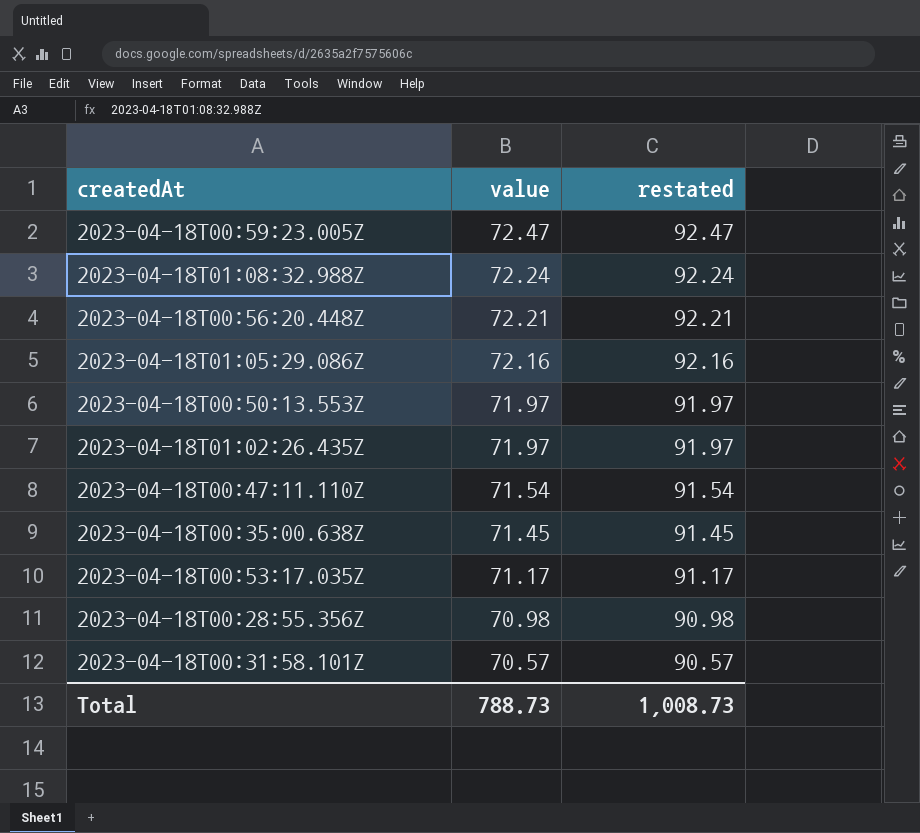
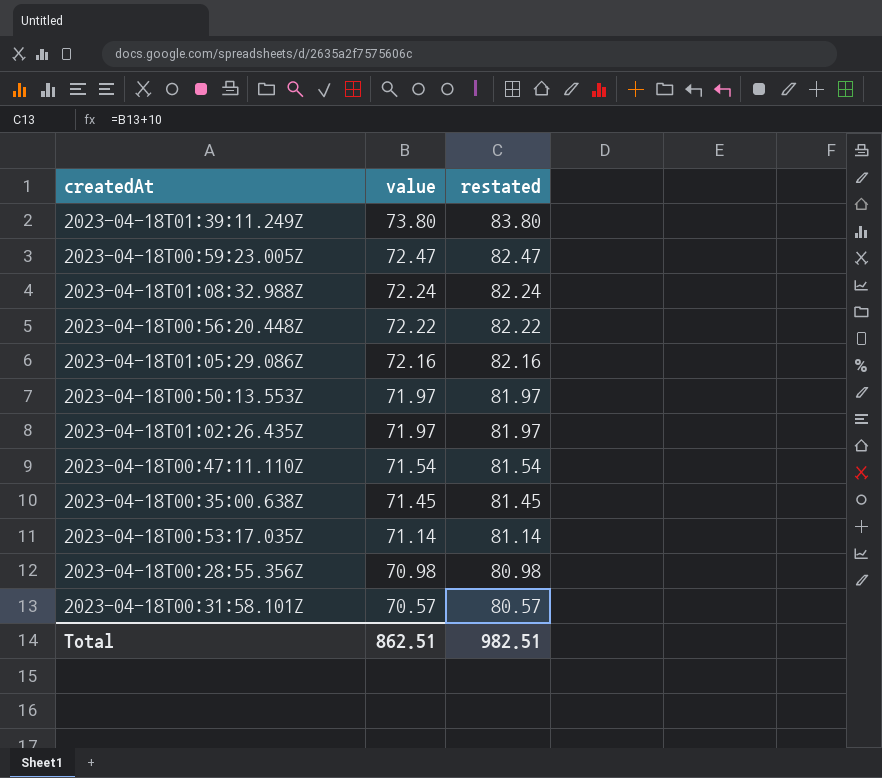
column restated | formula: [value] + 20 -> [value] + 10
row 2023-04-18T01:39:11.249Z: none -> 73.80 | 83.80
2023-04-18T00:56:20.448Z | value: 72.21 -> 72.22
2023-04-18T00:53:17.035Z | value: 71.17 -> 71.14
Total | value: 788.73 -> 862.51
Total | restated: 1,008.73 -> 982.51

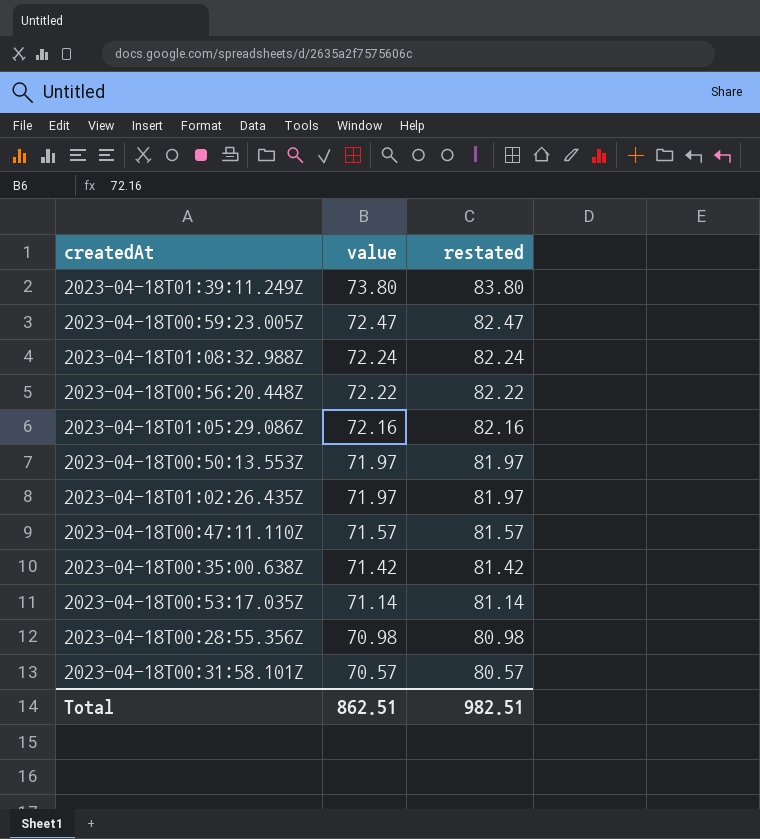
2023-04-18T00:47:11.110Z | value: 71.54 -> 71.57
2023-04-18T00:47:11.110Z | restated: 81.54 -> 81.57
2023-04-18T00:35:00.638Z | value: 71.45 -> 71.42
2023-04-18T00:35:00.638Z | restated: 81.45 -> 81.42

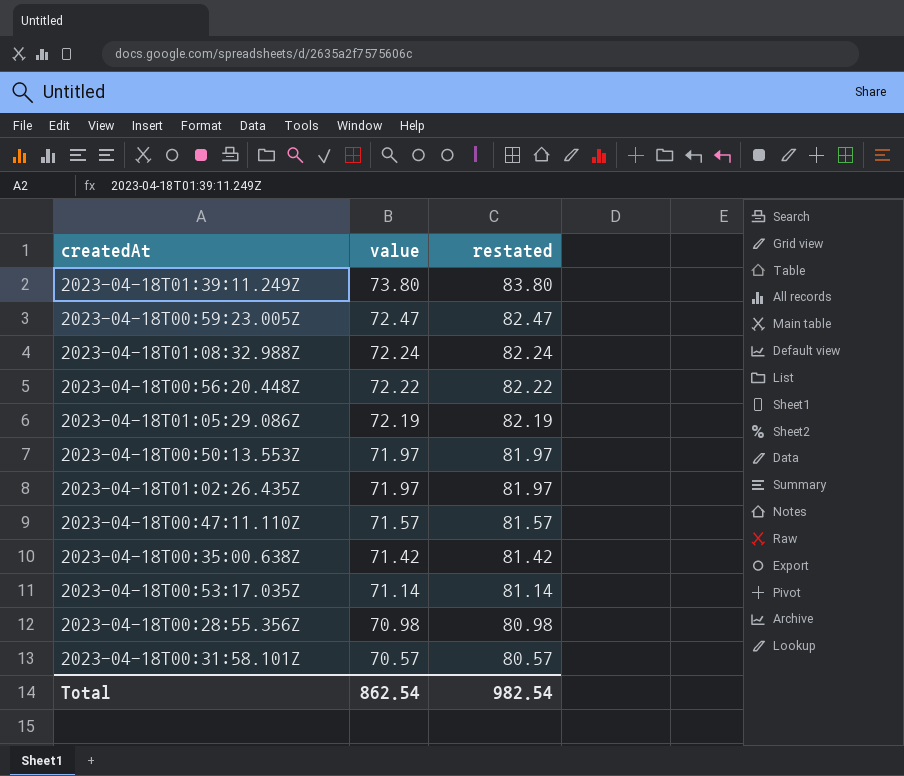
2023-04-18T01:05:29.086Z | value: 72.16 -> 72.19
2023-04-18T01:05:29.086Z | restated: 82.16 -> 82.19
Total | value: 862.51 -> 862.54
Total | restated: 982.51 -> 982.54

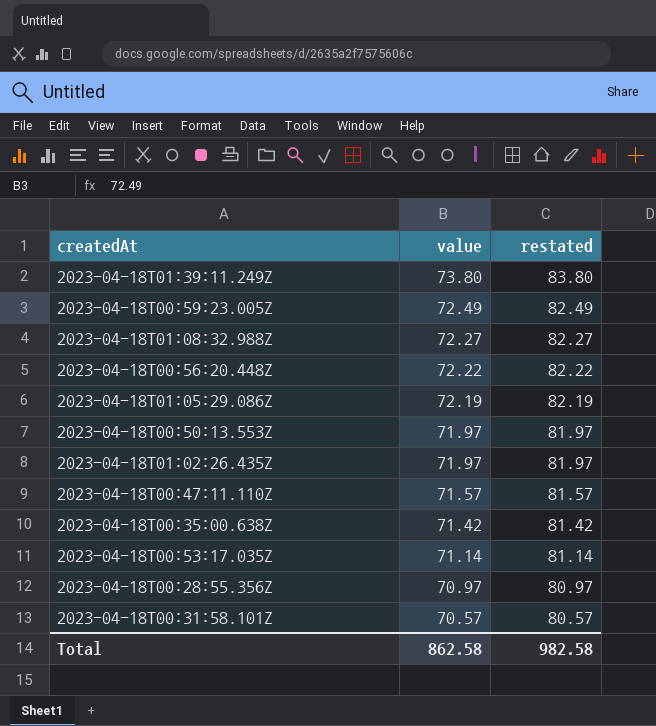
2023-04-18T00:59:23.005Z | value: 72.47 -> 72.49
2023-04-18T00:59:23.005Z | restated: 82.47 -> 82.49
2023-04-18T01:08:32.988Z | value: 72.24 -> 72.27
2023-04-18T01:08:32.988Z | restated: 82.24 -> 82.27
2023-04-18T00:28:55.356Z | value: 70.98 -> 70.97
2023-04-18T00:28:55.356Z | restated: 80.98 -> 80.97
Total | value: 862.54 -> 862.58
Total | restated: 982.54 -> 982.58

